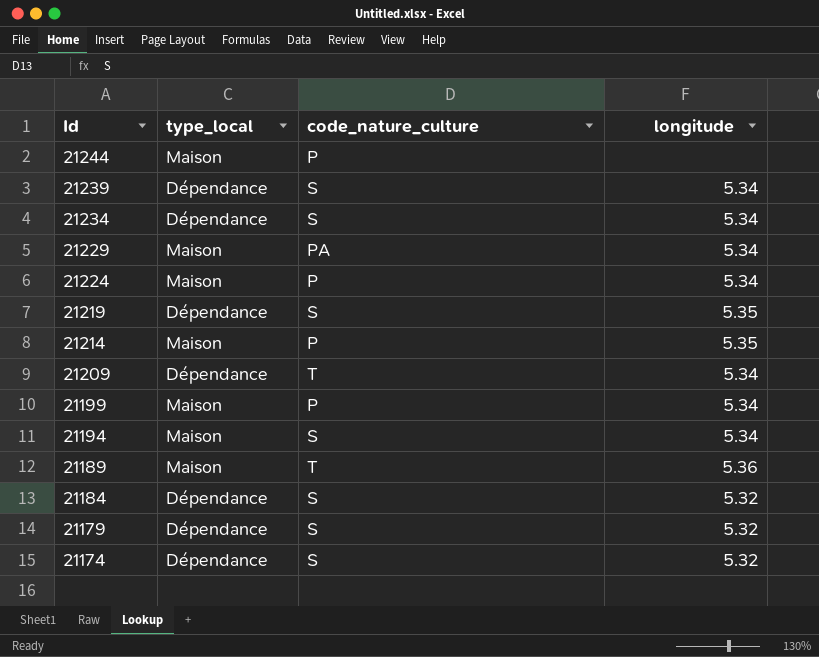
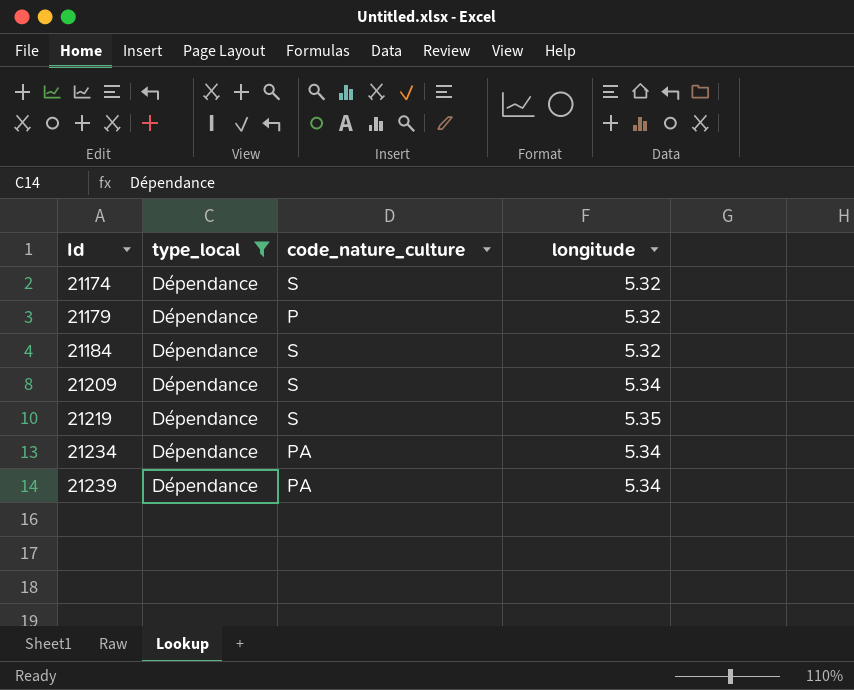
filter: none -> type_local = Dépendance
row order: Id descending -> Id ascending
21179 | code_nature_culture: S -> P
21209 | code_nature_culture: T -> S
21234 | code_nature_culture: S -> PA
21239 | code_nature_culture: S -> PA

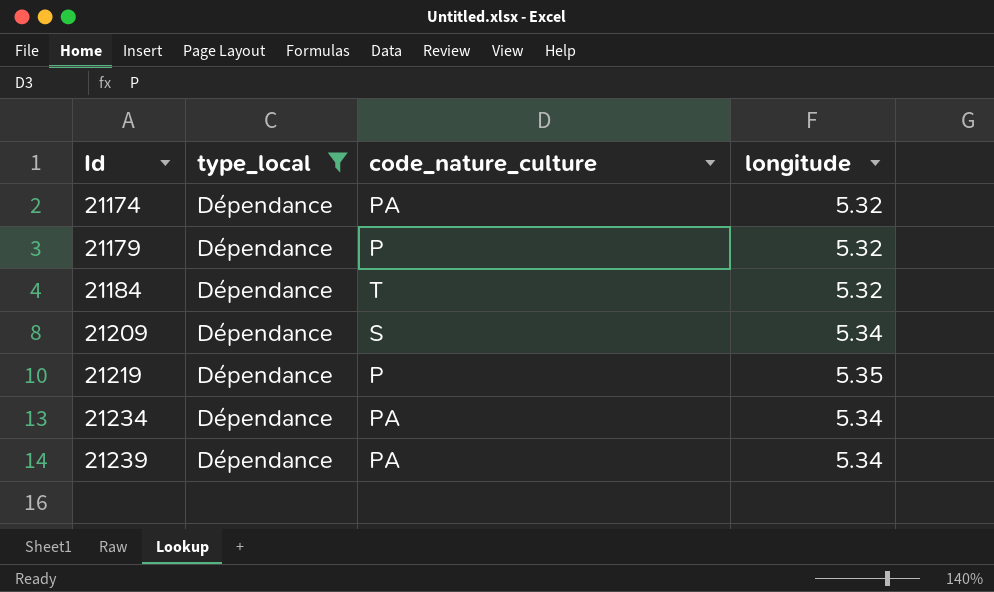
21174 | code_nature_culture: S -> PA
21184 | code_nature_culture: S -> T
21219 | code_nature_culture: S -> P

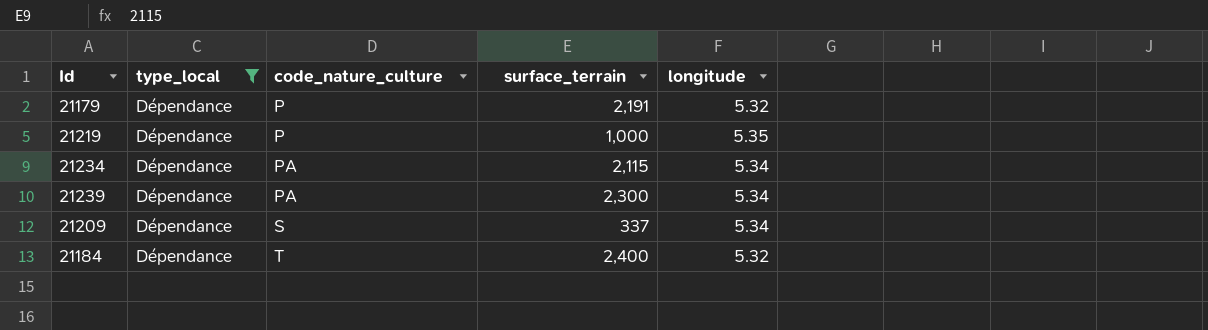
row order: Id ascending -> code_nature_culture ascending
column surface_terrain | position: none -> 4
row 21174: Dépendance | PA | 5.32 -> none

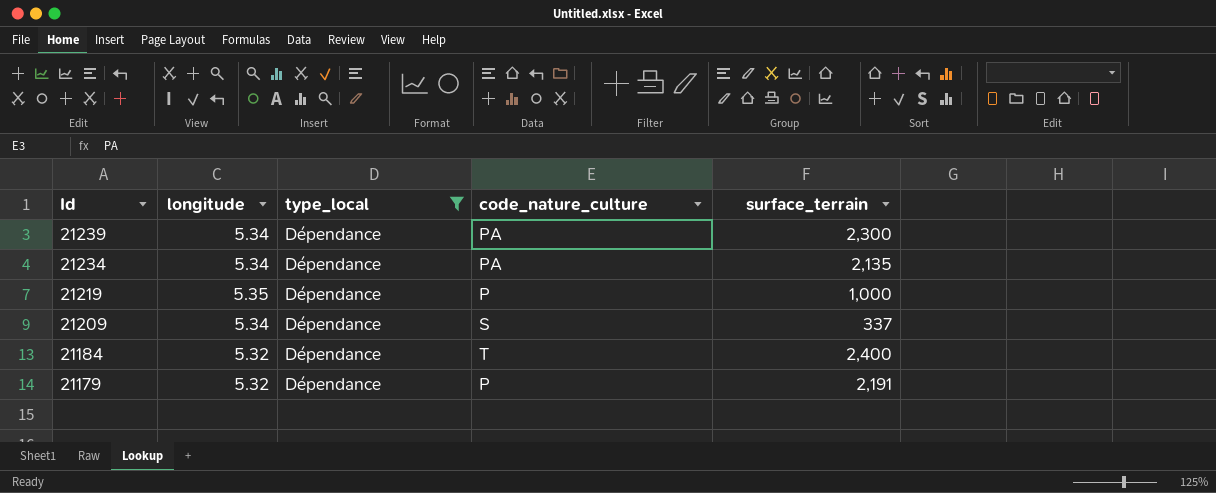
row order: code_nature_culture ascending -> Id descending
column longitude | position: 5 -> 2
21234 | surface_terrain: 2,115 -> 2,135

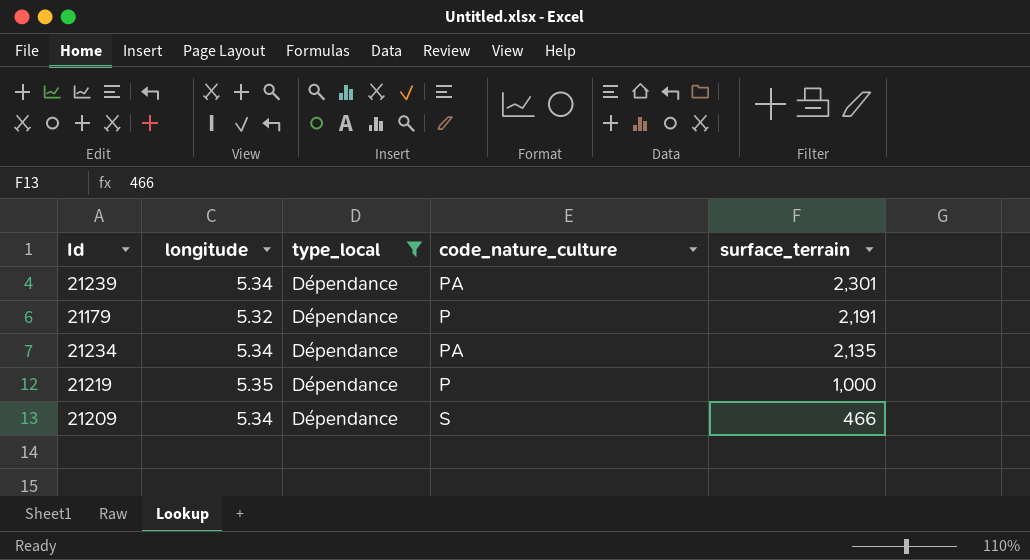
row order: Id descending -> surface_terrain descending
row 21184: 5.32 | Dépendance | T | 2,400 -> none
21239 | surface_terrain: 2,300 -> 2,301
21209 | surface_terrain: 337 -> 466

